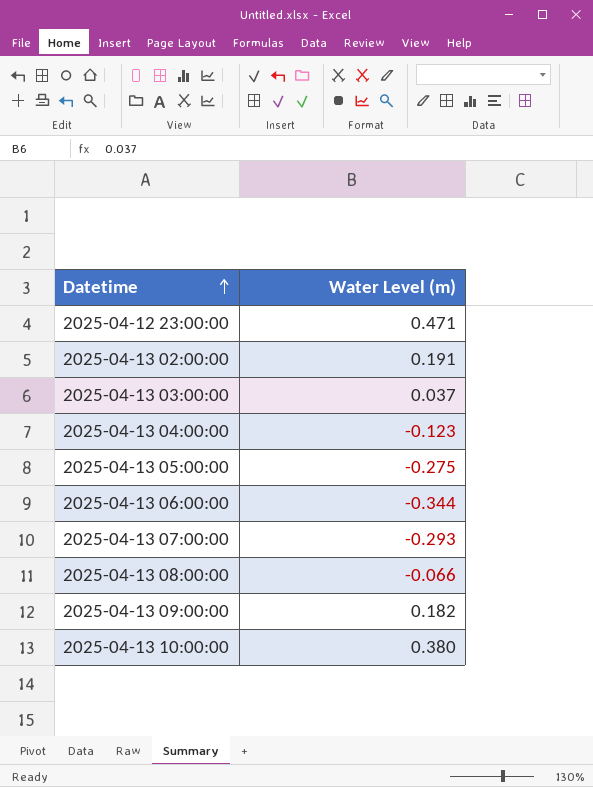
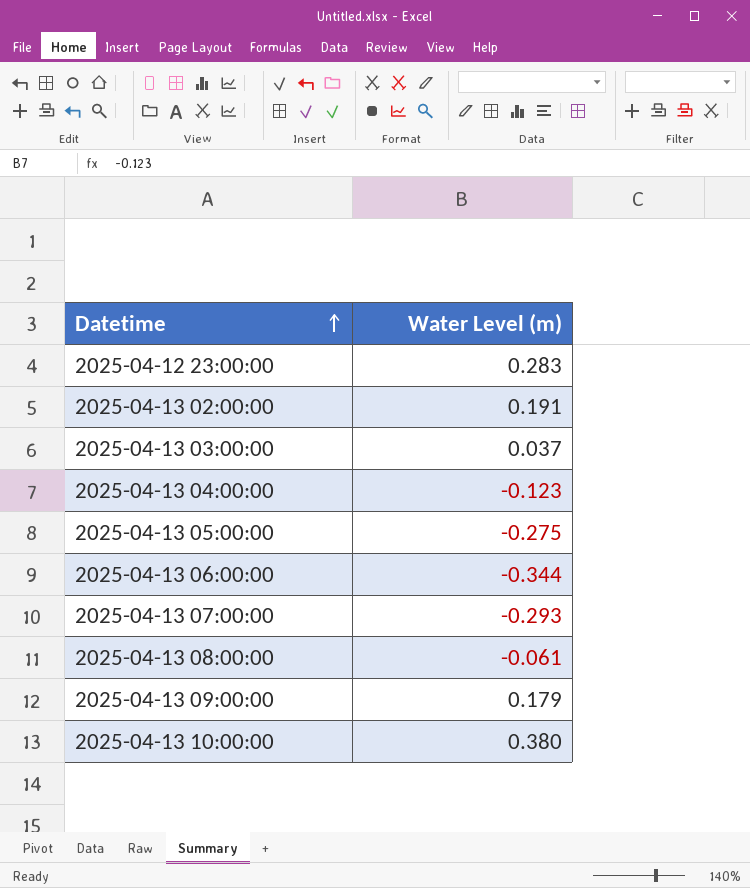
2025-04-12 23:00:00 | Water Level (m): 0.471 -> 0.283
2025-04-13 08:00:00 | Water Level (m): -0.066 -> -0.061
2025-04-13 09:00:00 | Water Level (m): 0.182 -> 0.179

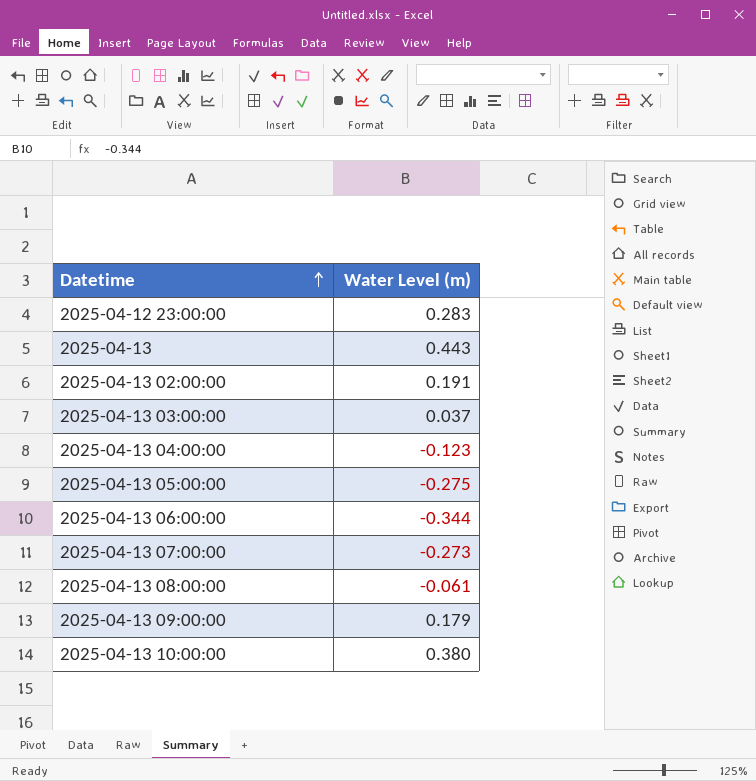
row 2025-04-13: none -> 0.443
2025-04-13 07:00:00 | Water Level (m): -0.293 -> -0.273

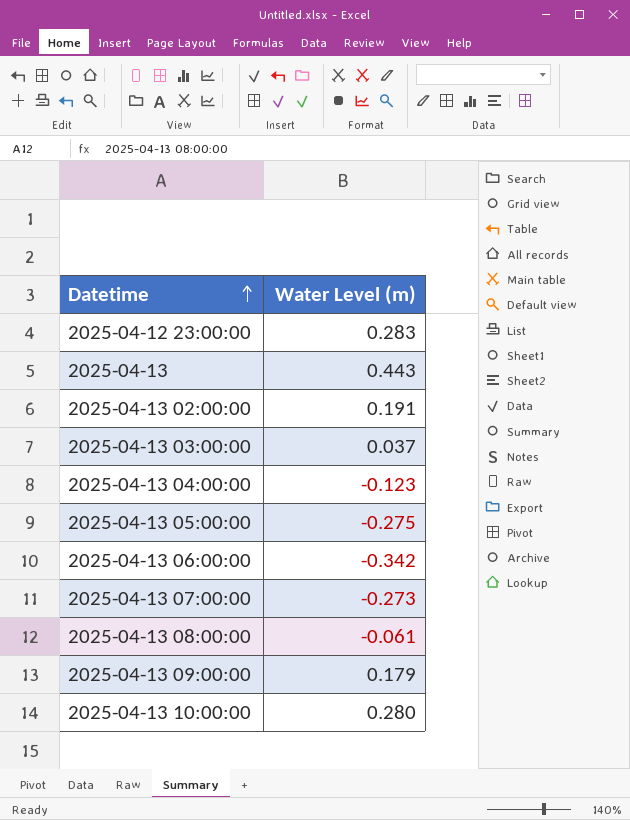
2025-04-13 06:00:00 | Water Level (m): -0.344 -> -0.342
2025-04-13 10:00:00 | Water Level (m): 0.380 -> 0.280

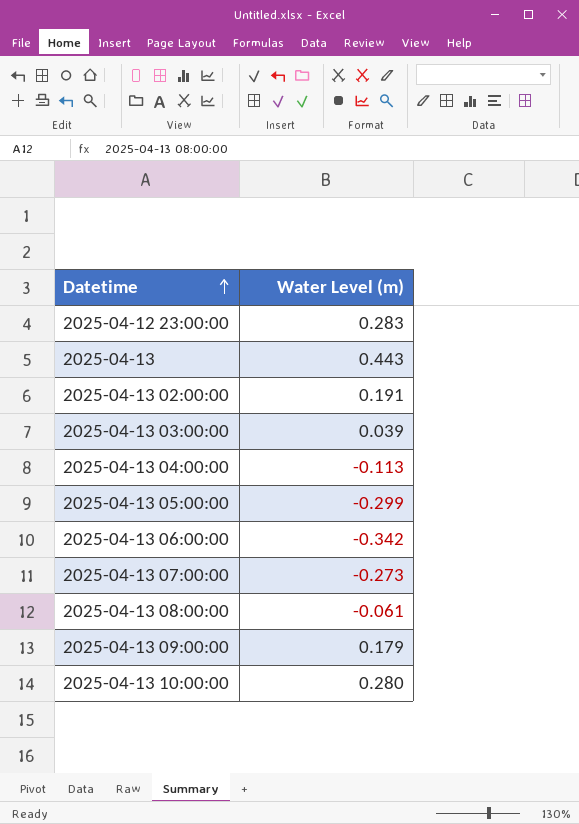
2025-04-13 03:00:00 | Water Level (m): 0.037 -> 0.039
2025-04-13 04:00:00 | Water Level (m): -0.123 -> -0.113
2025-04-13 05:00:00 | Water Level (m): -0.275 -> -0.299

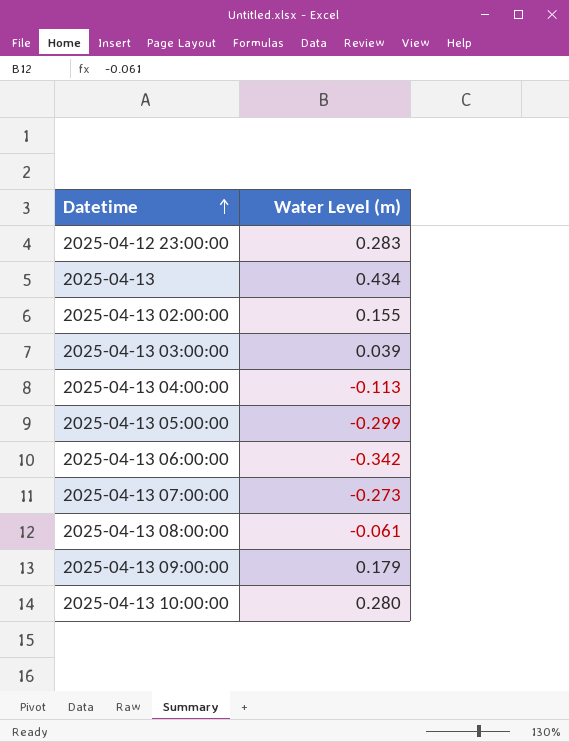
2025-04-13 | Water Level (m): 0.443 -> 0.434
2025-04-13 02:00:00 | Water Level (m): 0.191 -> 0.155

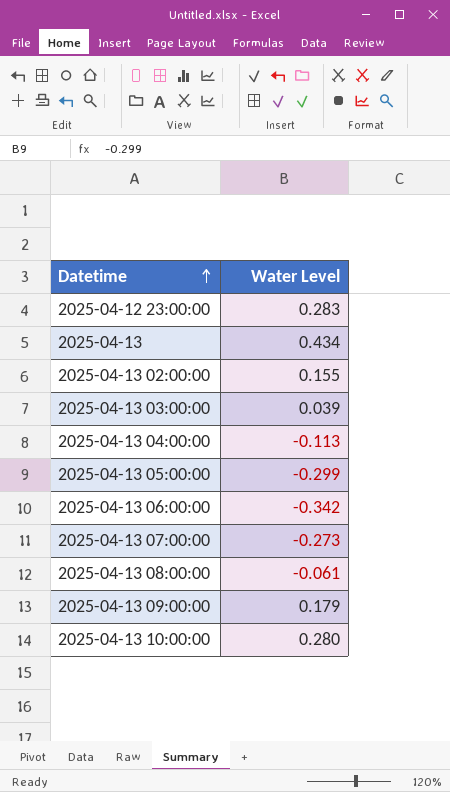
column name: Water Level (m) -> Water Level

